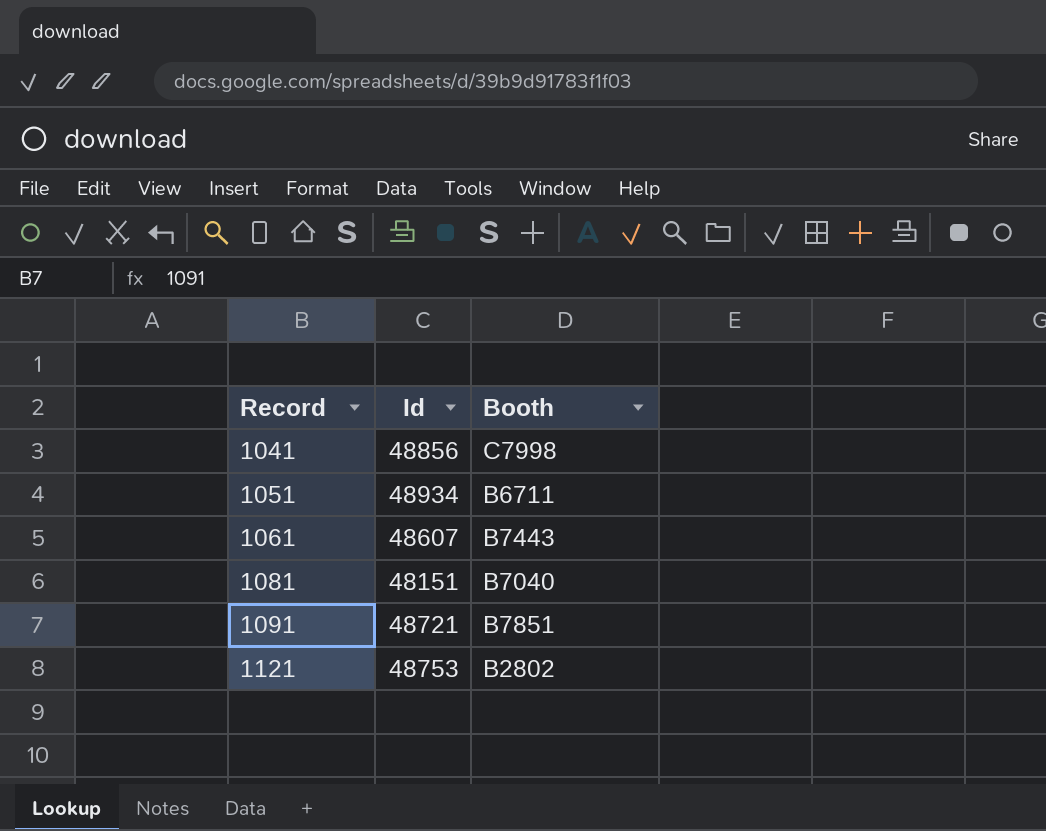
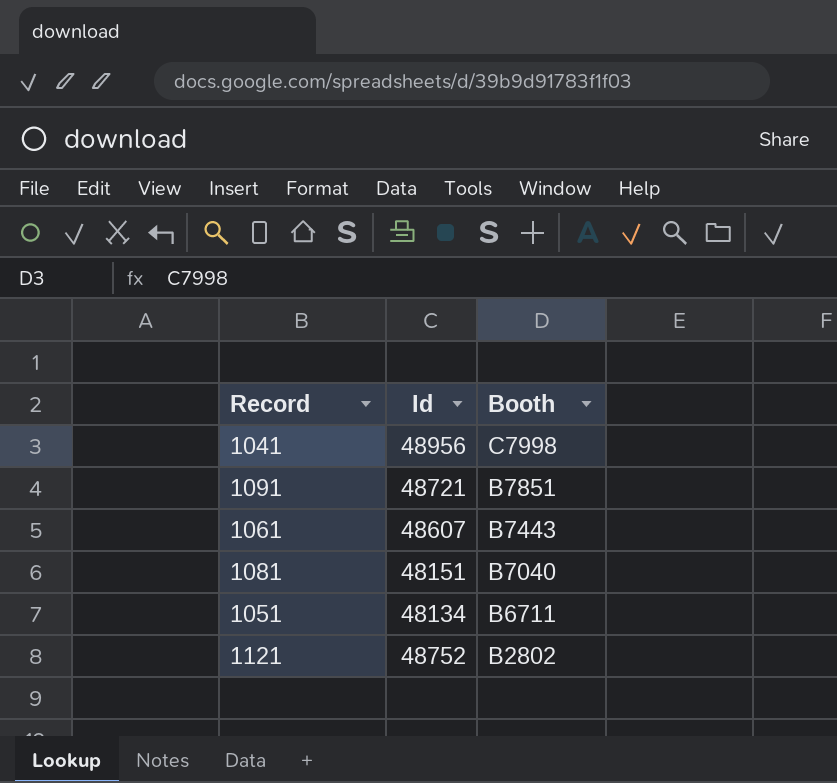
row order: Record ascending -> Booth descending
1041 | Id: 48856 -> 48956
1051 | Id: 48934 -> 48134
1121 | Id: 48753 -> 48752

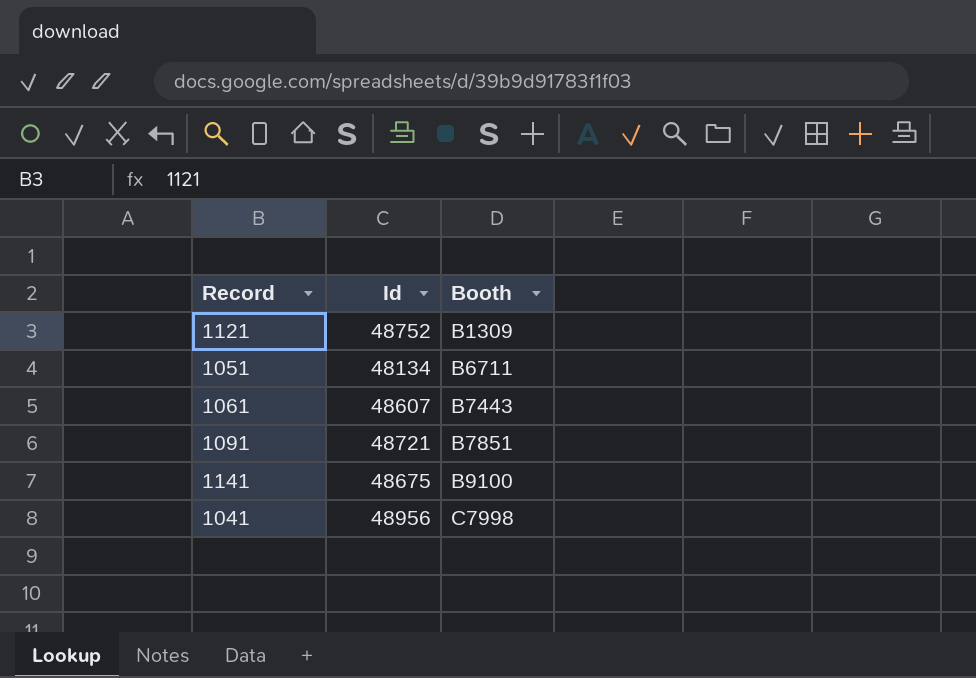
row order: Booth descending -> Booth ascending
row 1081: 48151 | B7040 -> none
1121 | Booth: B2802 -> B1309
row 1141: none -> 48675 | B9100

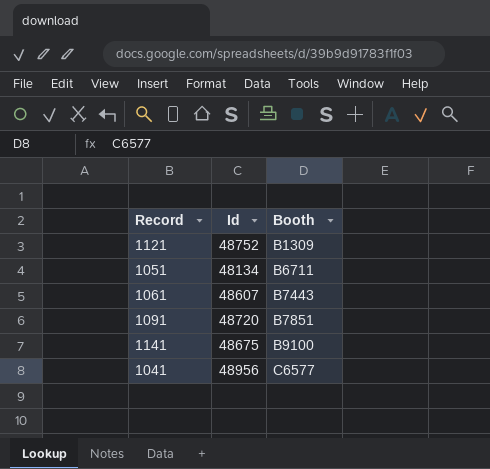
1091 | Id: 48721 -> 48720
1041 | Booth: C7998 -> C6577

